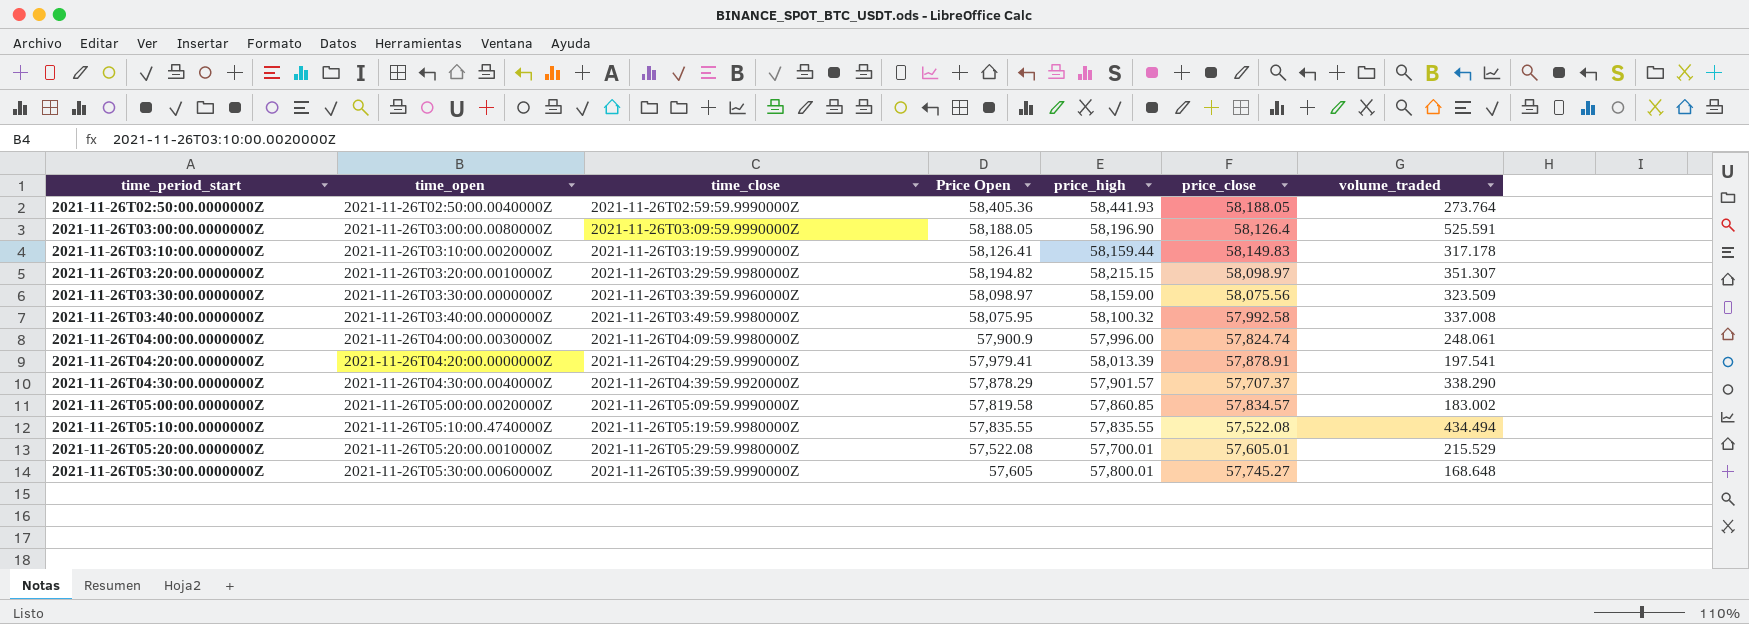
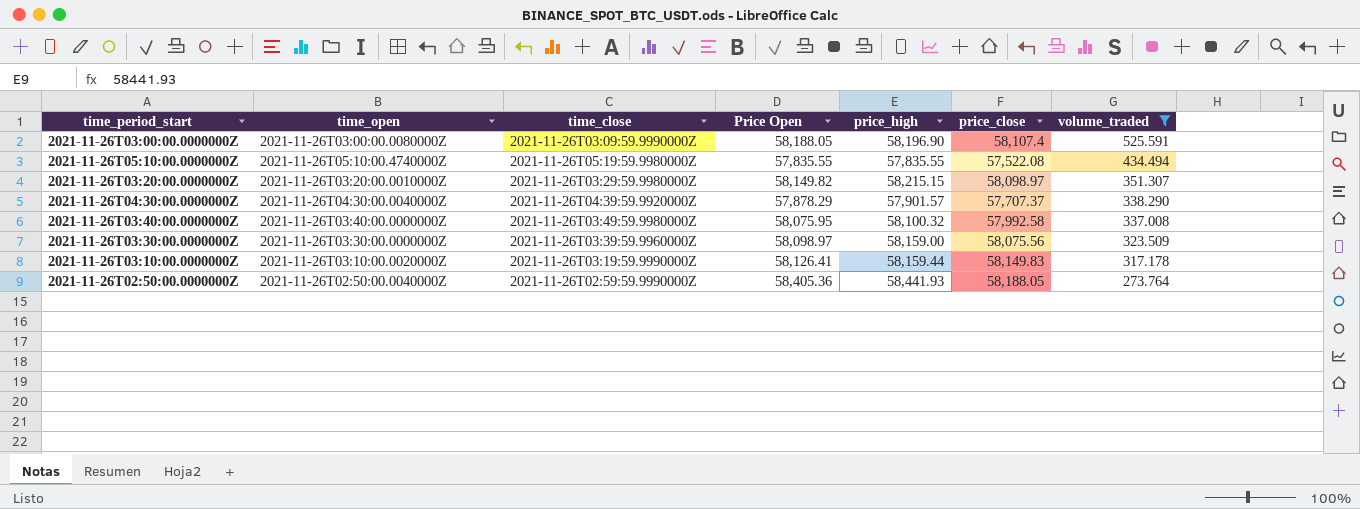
filter: none -> volume_traded >= 273.764
row order: time_period_start ascending -> volume_traded descending
2021-11-26T03:00:00.0000000Z | price_close: 58,126.4 -> 58,107.4
2021-11-26T03:20:00.0000000Z | Price Open: 58,194.82 -> 58,149.82

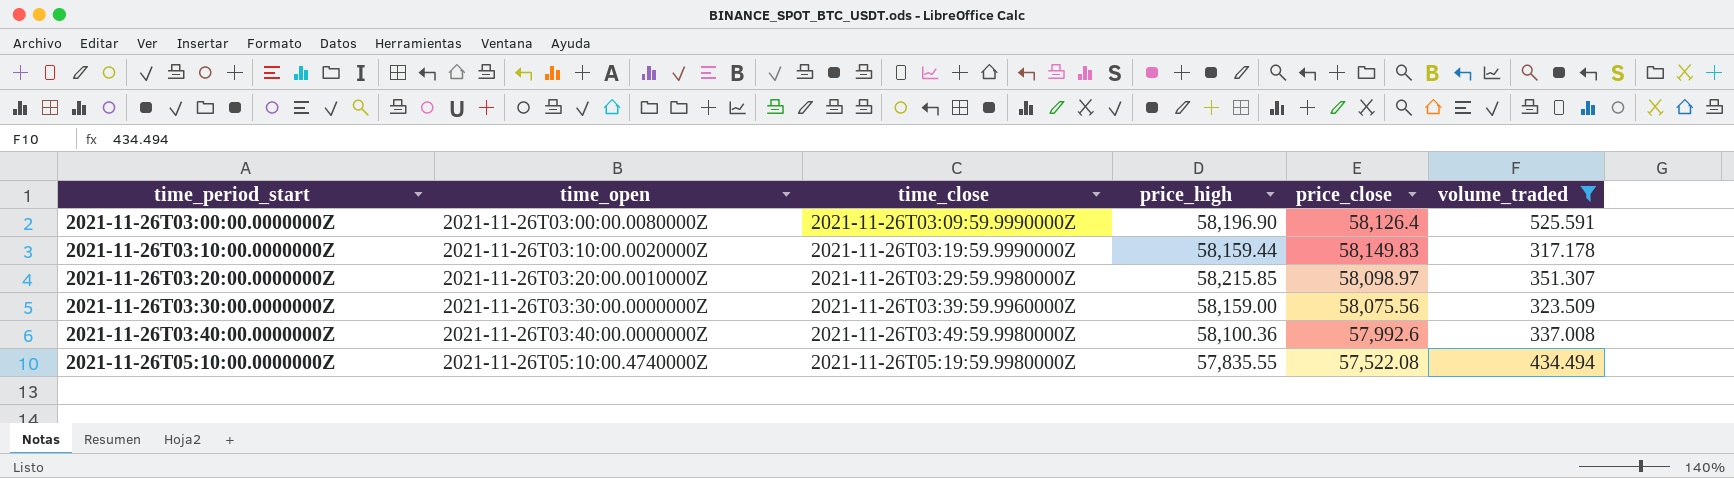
row order: volume_traded descending -> time_period_start ascending
column Price Open | position: 4 -> none
row 2021-11-26T04:30:00.0000000Z: 2021-11-26T04:30:00.0040000Z | 2021-11-26T04:39:59.9920000Z | 57,878.29 | 57,901.57 | 57,707.37 | 338.290 -> none
row 2021-11-26T02:50:00.0000000Z: 2021-11-26T02:50:00.0040000Z | 2021-11-26T02:59:59.9990000Z | 58,405.36 | 58,441.93 | 58,188.05 | 273.764 -> none
2021-11-26T03:00:00.0000000Z | price_close: 58,107.4 -> 58,126.4
2021-11-26T03:20:00.0000000Z | price_high: 58,215.15 -> 58,215.85
2021-11-26T03:40:00.0000000Z | price_high: 58,100.32 -> 58,100.36
2021-11-26T03:40:00.0000000Z | price_close: 57,992.58 -> 57,992.6

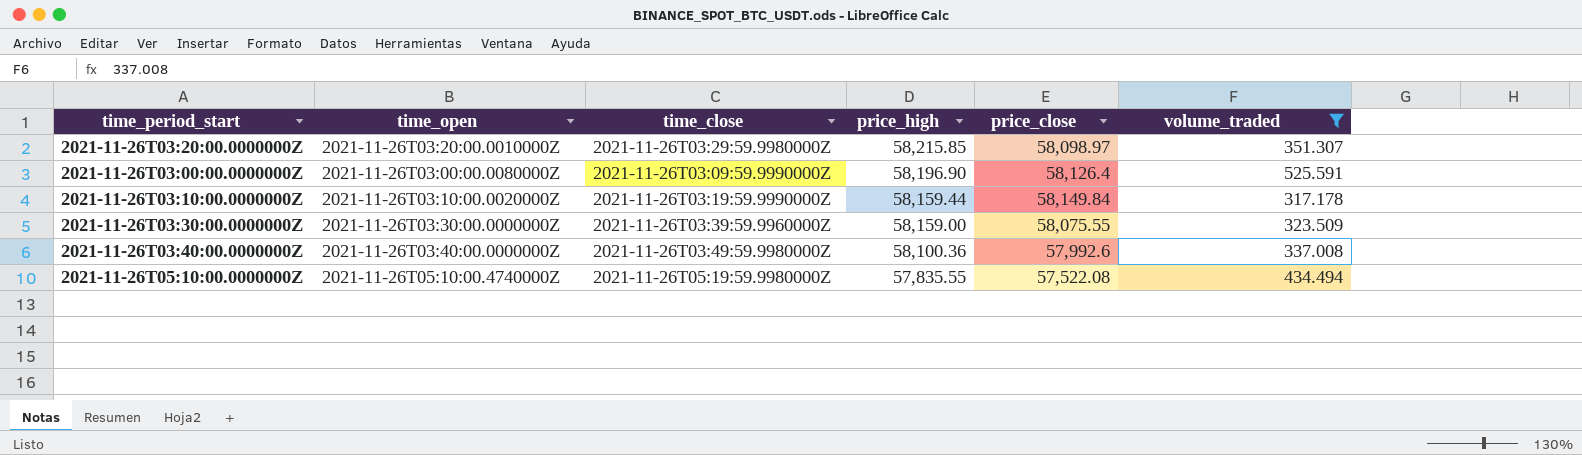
row order: time_period_start ascending -> price_high descending
2021-11-26T03:10:00.0000000Z | price_close: 58,149.83 -> 58,149.84
2021-11-26T03:30:00.0000000Z | price_close: 58,075.56 -> 58,075.55

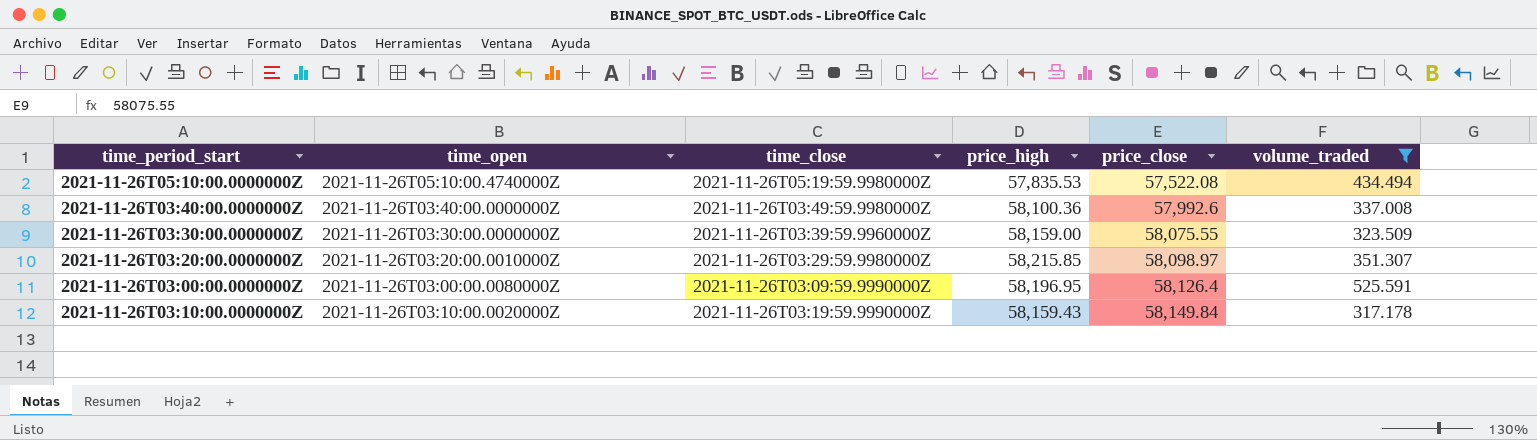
row order: price_high descending -> price_close ascending
2021-11-26T05:10:00.0000000Z | price_high: 57,835.55 -> 57,835.53
2021-11-26T03:00:00.0000000Z | price_high: 58,196.90 -> 58,196.95
2021-11-26T03:10:00.0000000Z | price_high: 58,159.44 -> 58,159.43

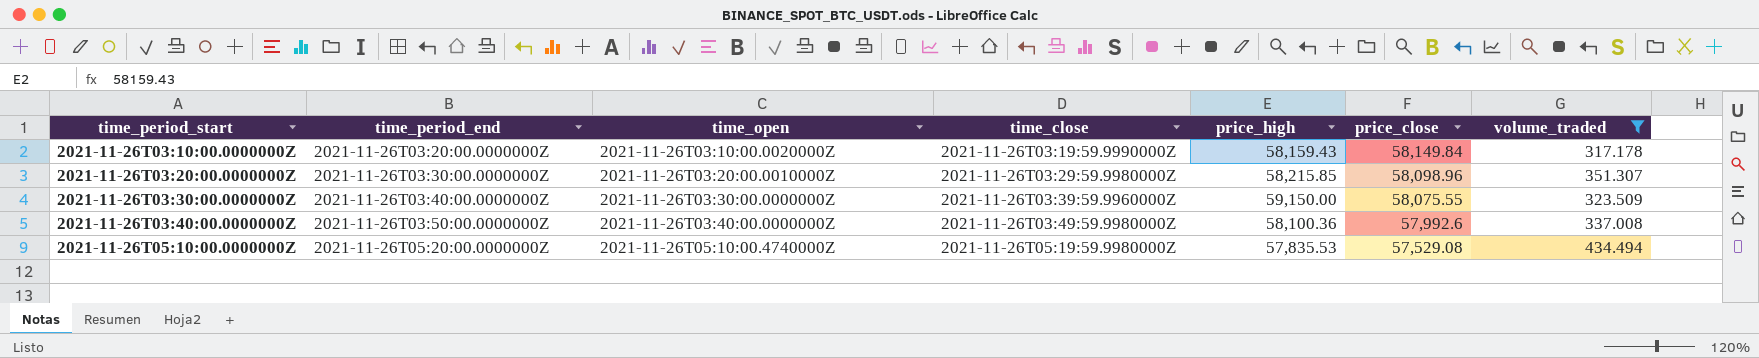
row order: price_close ascending -> time_period_start ascending
column time_period_end | position: none -> 2
row 2021-11-26T03:00:00.0000000Z: 2021-11-26T03:00:00.0080000Z | 2021-11-26T03:09:59.9990000Z | 58,196.95 | 58,126.4 | 525.591 -> none
2021-11-26T03:20:00.0000000Z | price_close: 58,098.97 -> 58,098.96
2021-11-26T03:30:00.0000000Z | price_high: 58,159.00 -> 59,150.00
2021-11-26T05:10:00.0000000Z | price_close: 57,522.08 -> 57,529.08

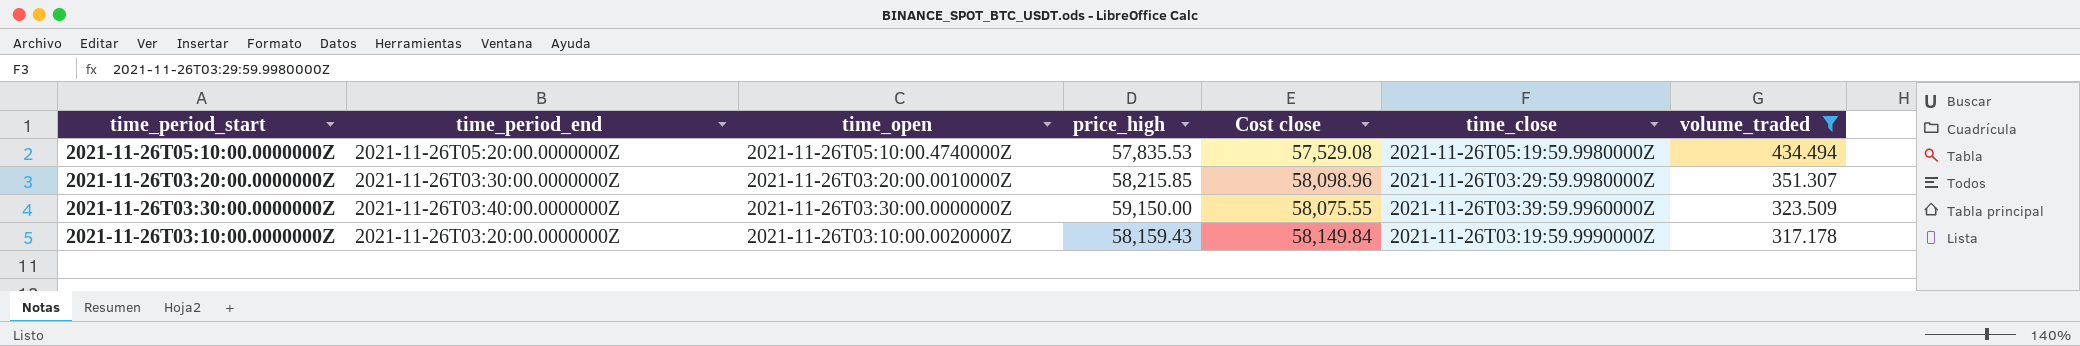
row order: time_period_start ascending -> volume_traded descending
column name: price_close -> Cost close
column time_close | position: 4 -> 6
row 2021-11-26T03:40:00.0000000Z: 2021-11-26T03:50:00.0000000Z | 2021-11-26T03:40:00.0000000Z | 2021-11-26T03:49:59.9980000Z | 58,100.36 | 57,992.6 | 337.008 -> none

